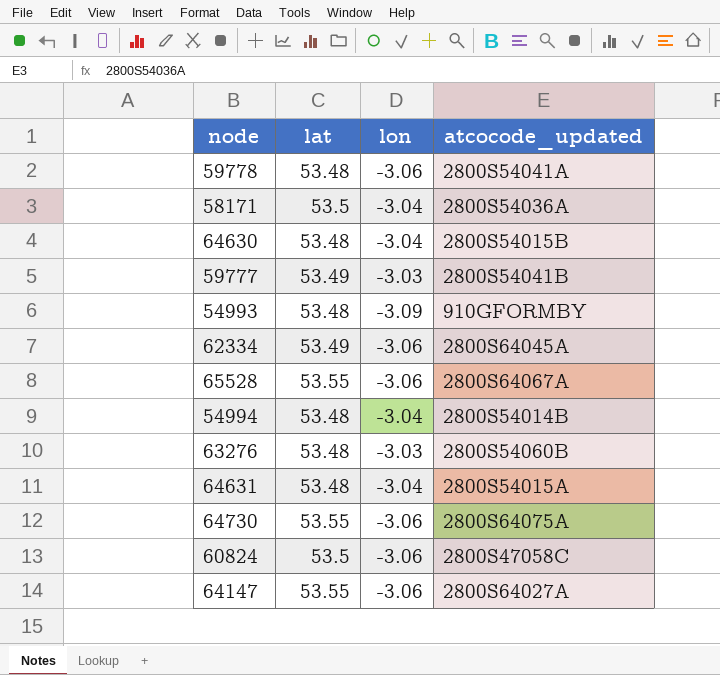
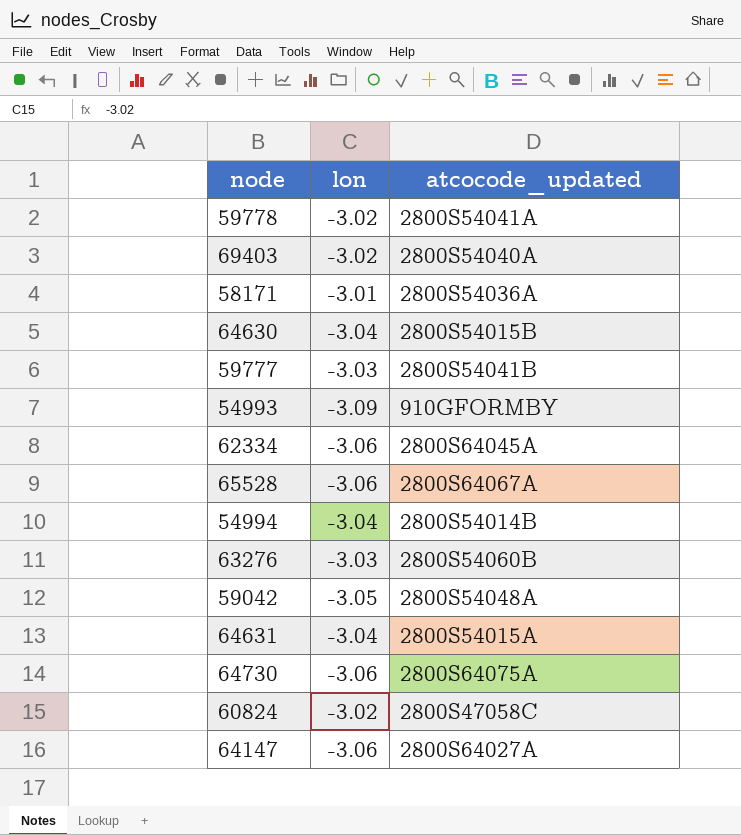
column lat | position: 2 -> none
59778 | lon: -3.06 -> -3.02
row 69403: none -> -3.02 | 2800S54040A
58171 | lon: -3.04 -> -3.01
row 59042: none -> -3.05 | 2800S54048A
60824 | lon: -3.06 -> -3.02

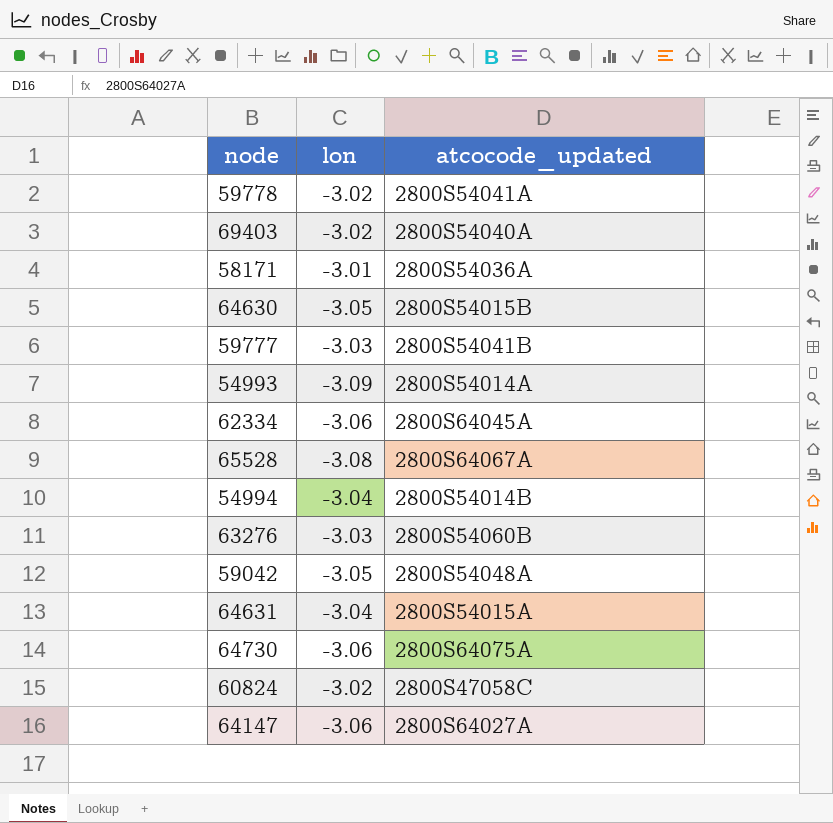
64630 | lon: -3.04 -> -3.05
54993 | atcocode_updated: 910GFORMBY -> 2800S54014A
65528 | lon: -3.06 -> -3.08

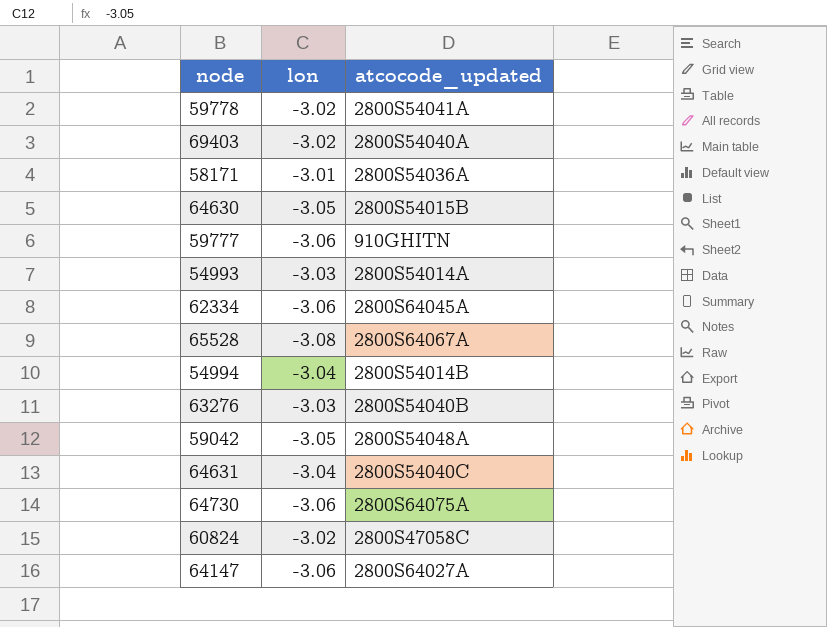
59777 | lon: -3.03 -> -3.06
59777 | atcocode_updated: 2800S54041B -> 910GHITN
54993 | lon: -3.09 -> -3.03
63276 | atcocode_updated: 2800S54060B -> 2800S54040B
64631 | atcocode_updated: 2800S54015A -> 2800S54040C

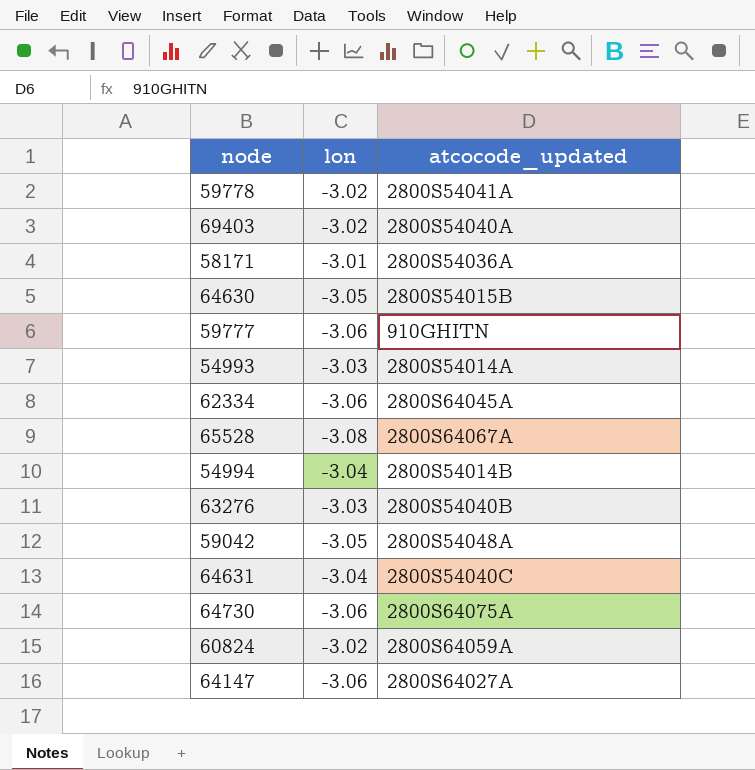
60824 | atcocode_updated: 2800S47058C -> 2800S64059A

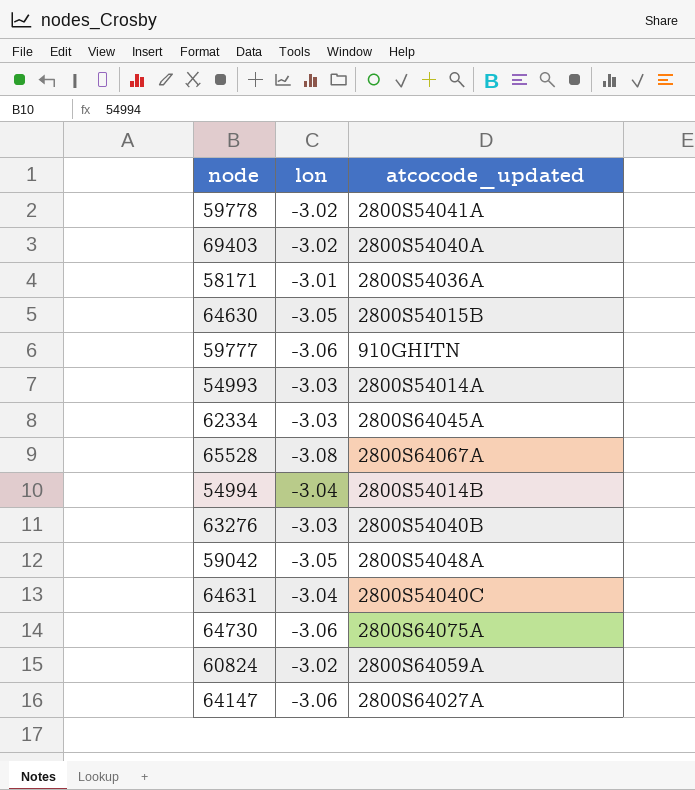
62334 | lon: -3.06 -> -3.03

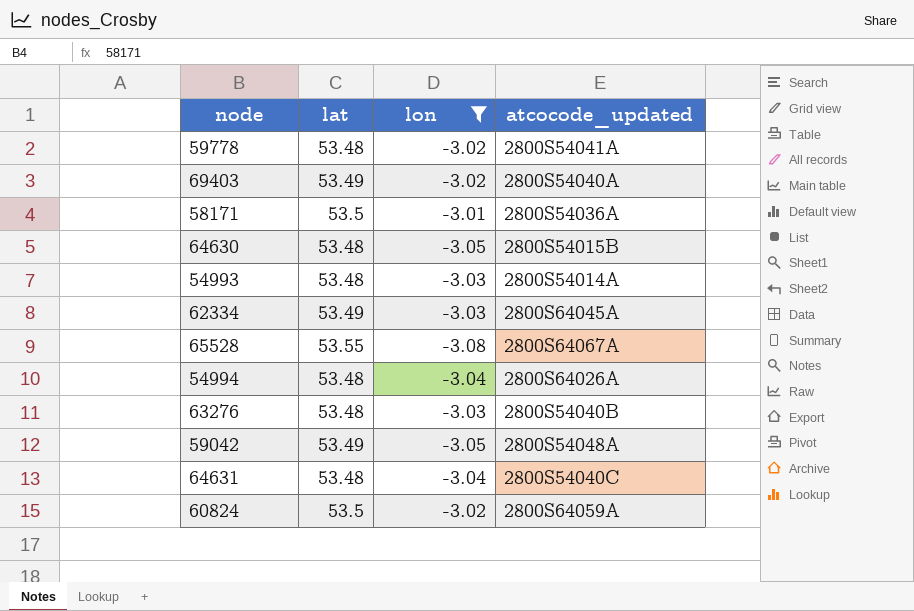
filter: none -> lon != -3.06
column lat | position: none -> 2
54994 | atcocode_updated: 2800S54014B -> 2800S64026A

